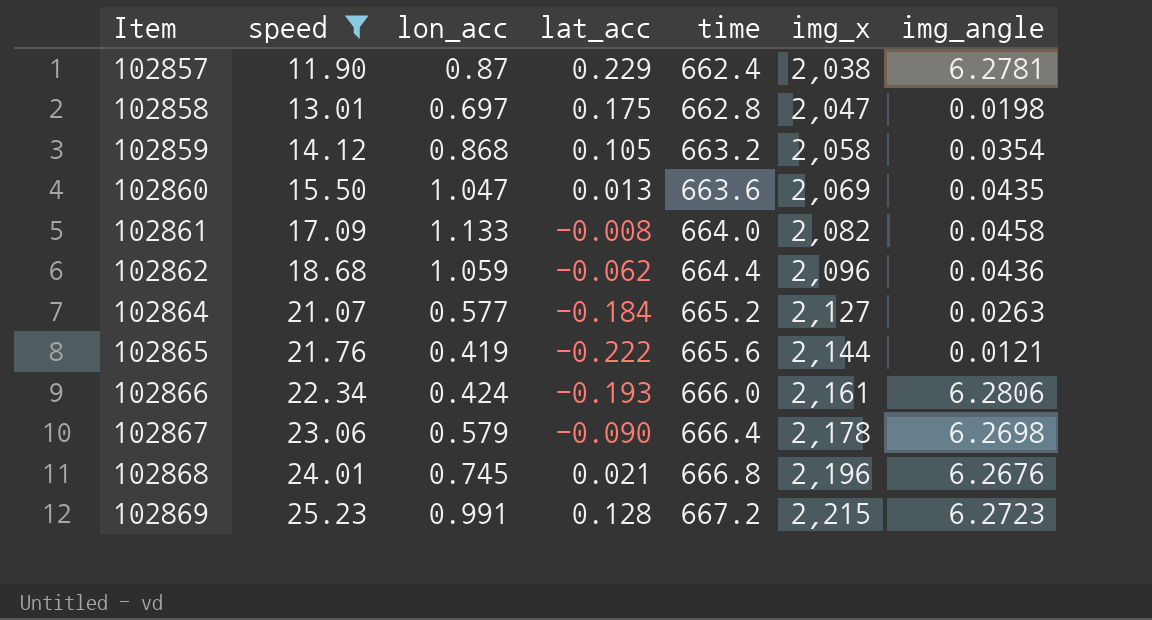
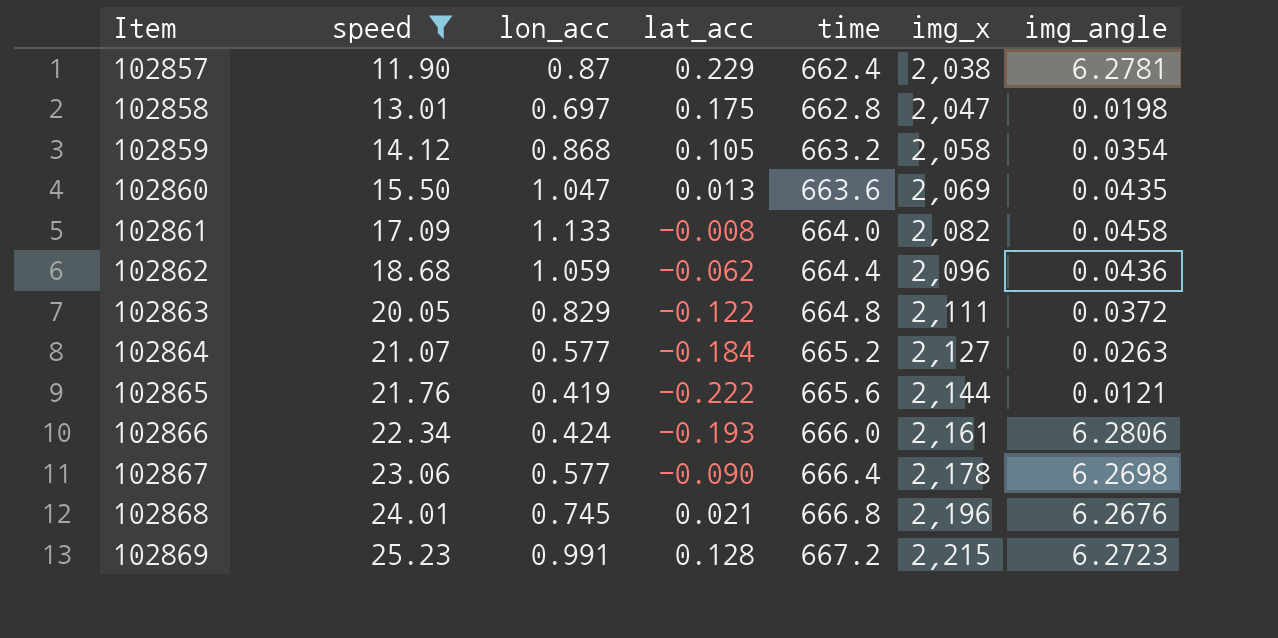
row 102863: none -> 20.05 | 0.829 | -0.122 | 664.8 | 2,111 | 0.0372
102867 | lon_acc: 0.579 -> 0.577

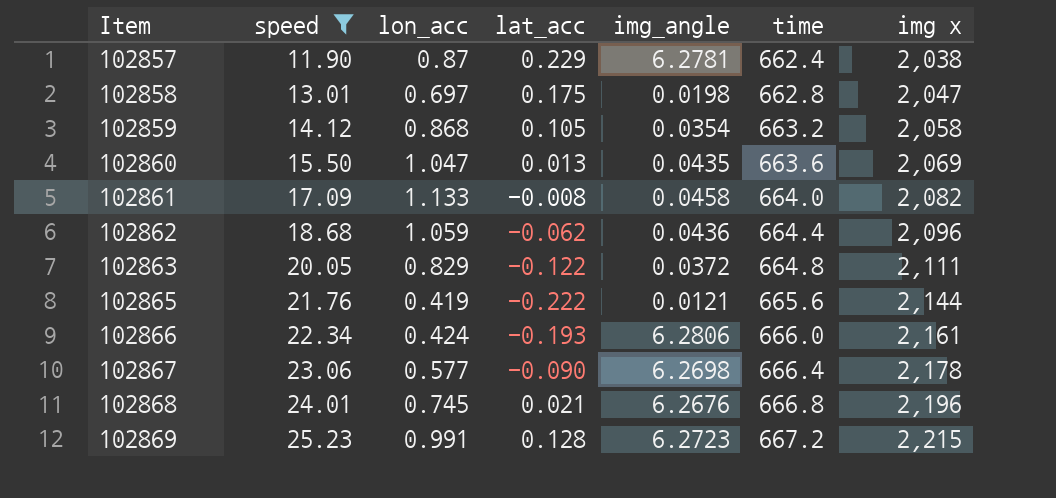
column img_angle | position: 7 -> 5
column name: img_x -> img x
row 102864: 21.07 | 0.577 | -0.184 | 665.2 | 2,127 | 0.0263 -> none

